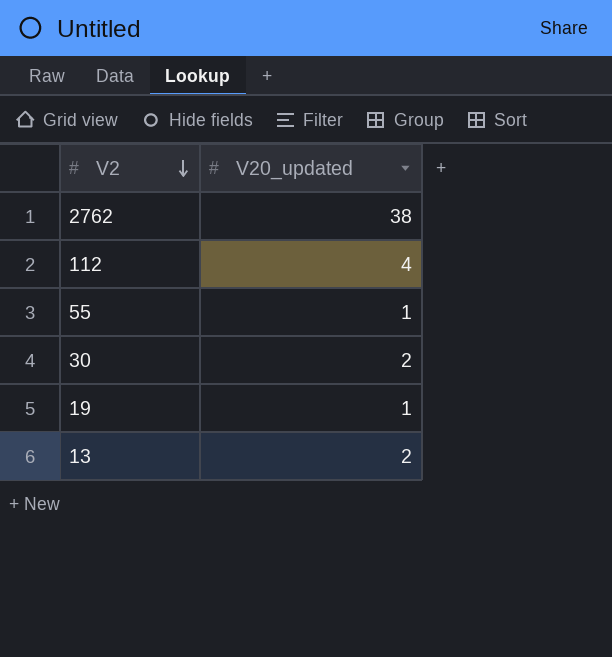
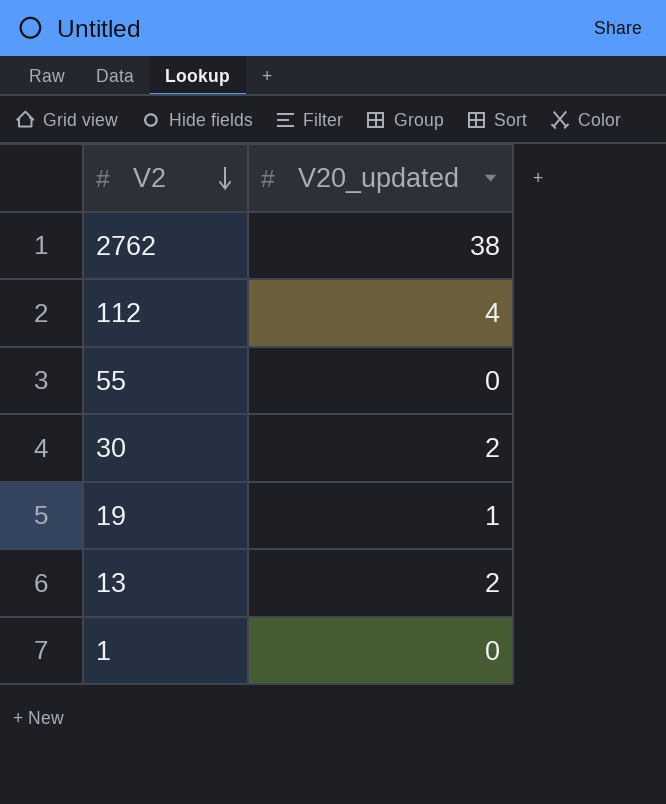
55 | V20_updated: 1 -> 0
row 1: none -> 0

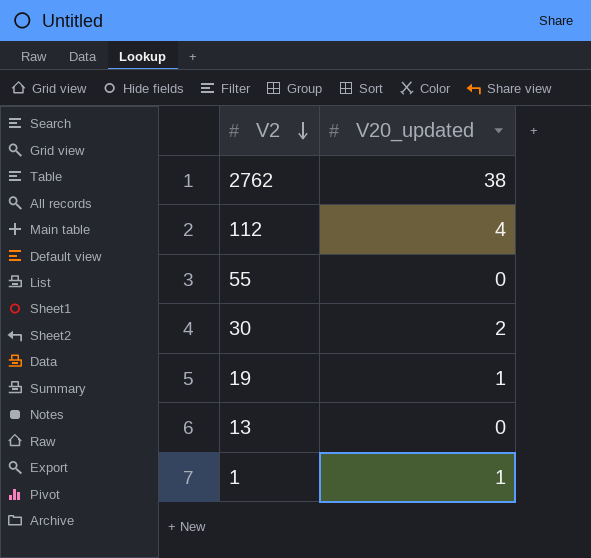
13 | V20_updated: 2 -> 0
1 | V20_updated: 0 -> 1

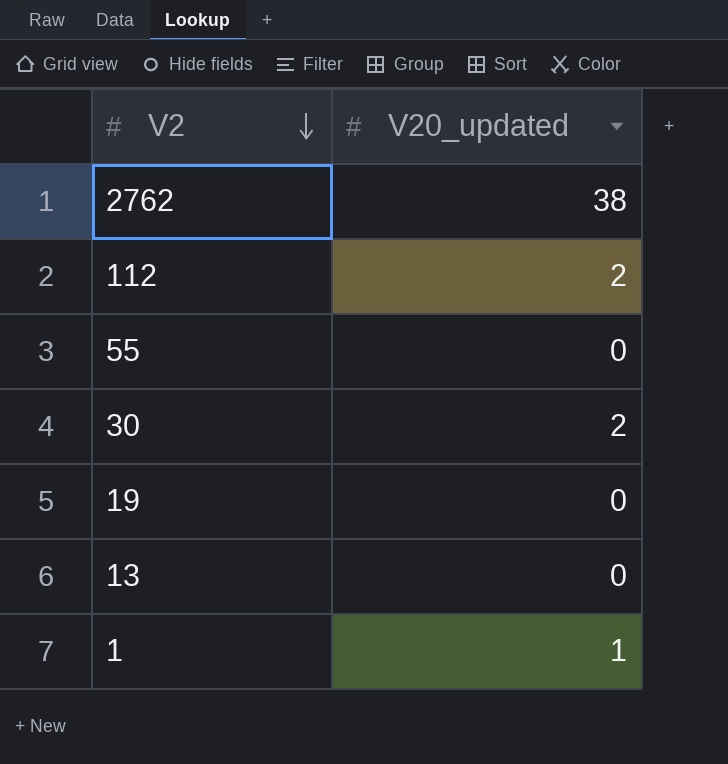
112 | V20_updated: 4 -> 2
19 | V20_updated: 1 -> 0

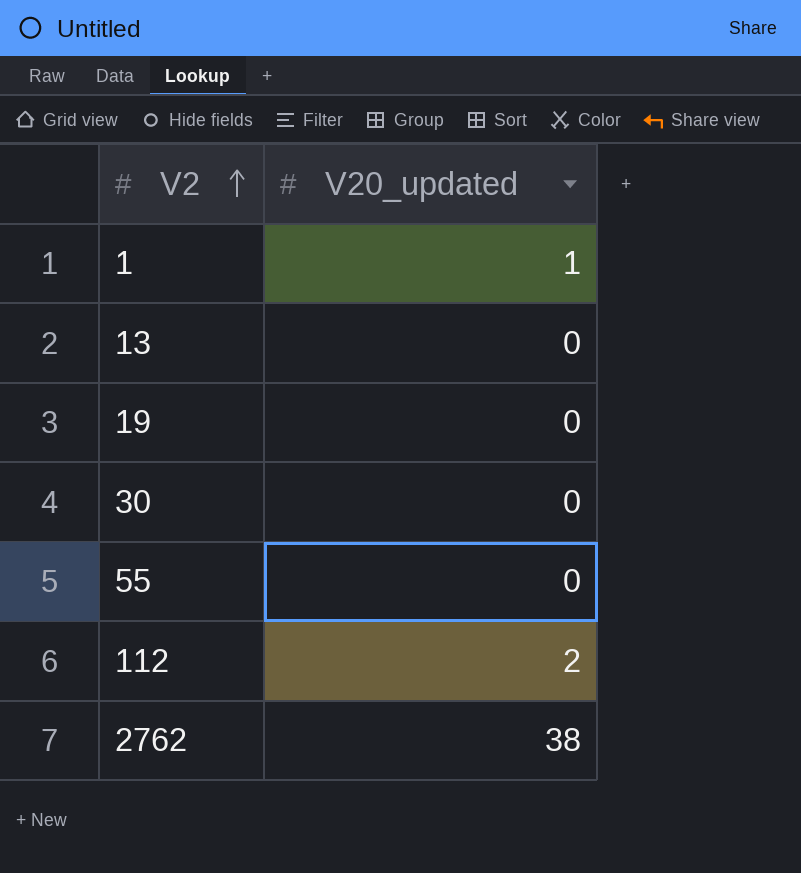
row order: V2 descending -> V2 ascending
30 | V20_updated: 2 -> 0

